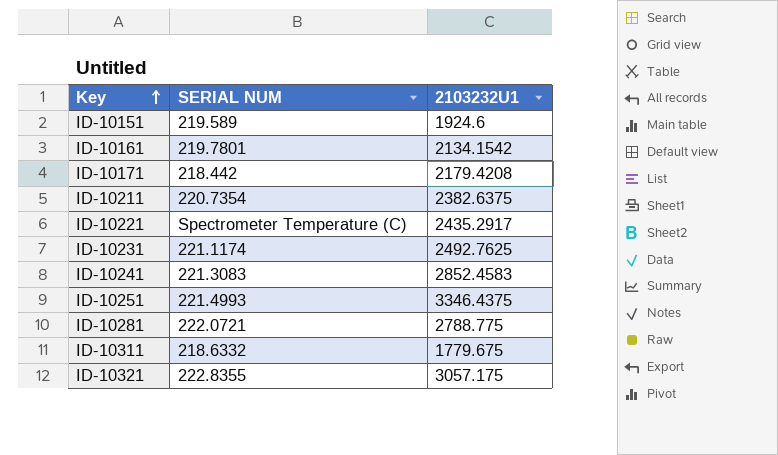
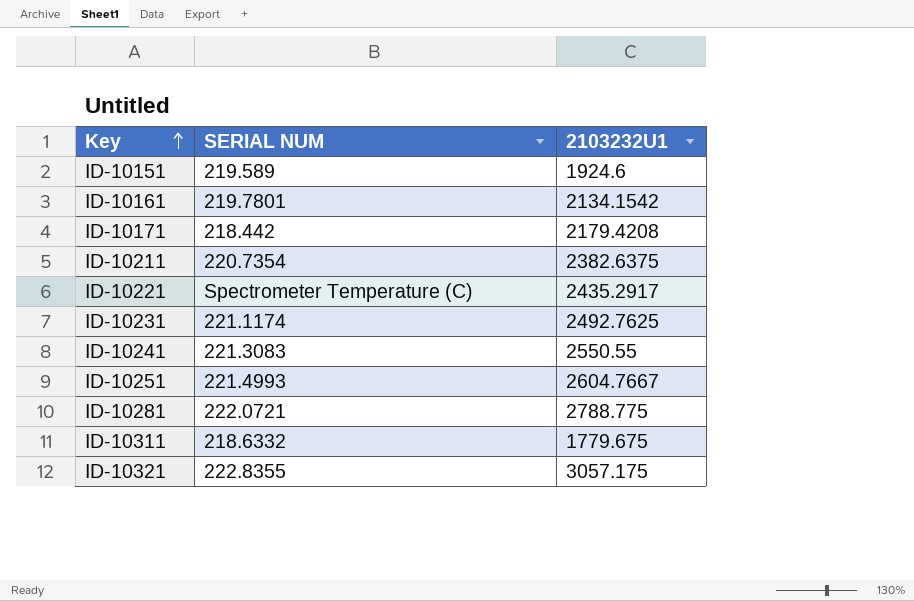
ID-10241 | 2103232U1: 2852.4583 -> 2550.55
ID-10251 | 2103232U1: 3346.4375 -> 2604.7667

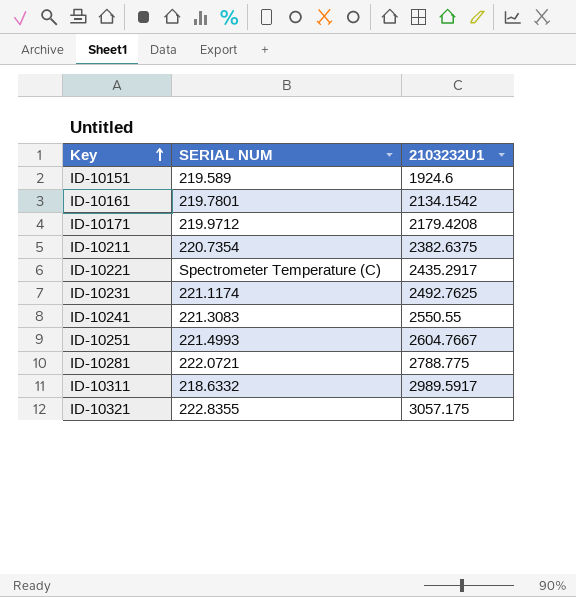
ID-10171 | SERIAL NUM: 218.442 -> 219.9712
ID-10311 | 2103232U1: 1779.675 -> 2989.5917

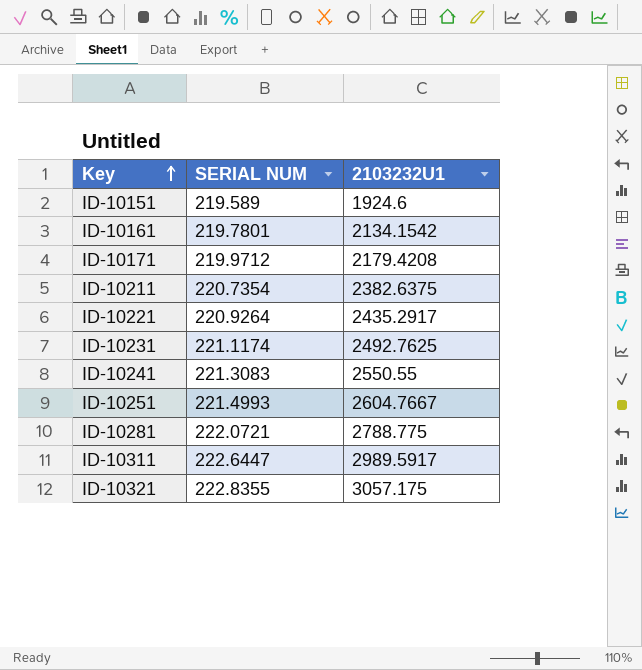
ID-10221 | SERIAL NUM: Spectrometer Temperature (C) -> 220.9264
ID-10311 | SERIAL NUM: 218.6332 -> 222.6447

